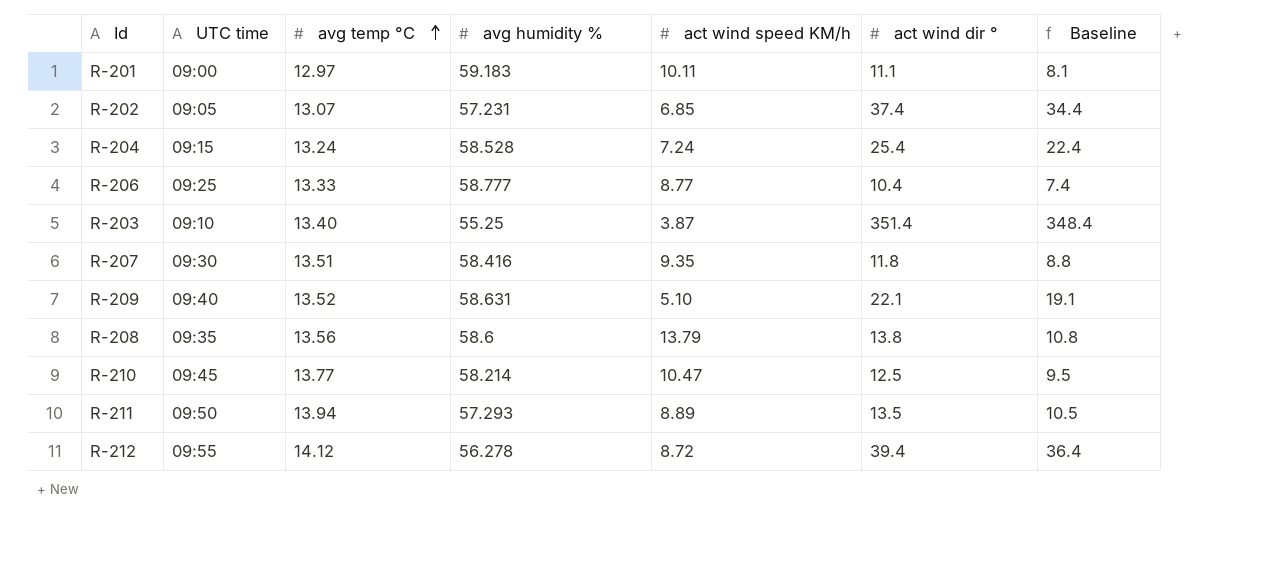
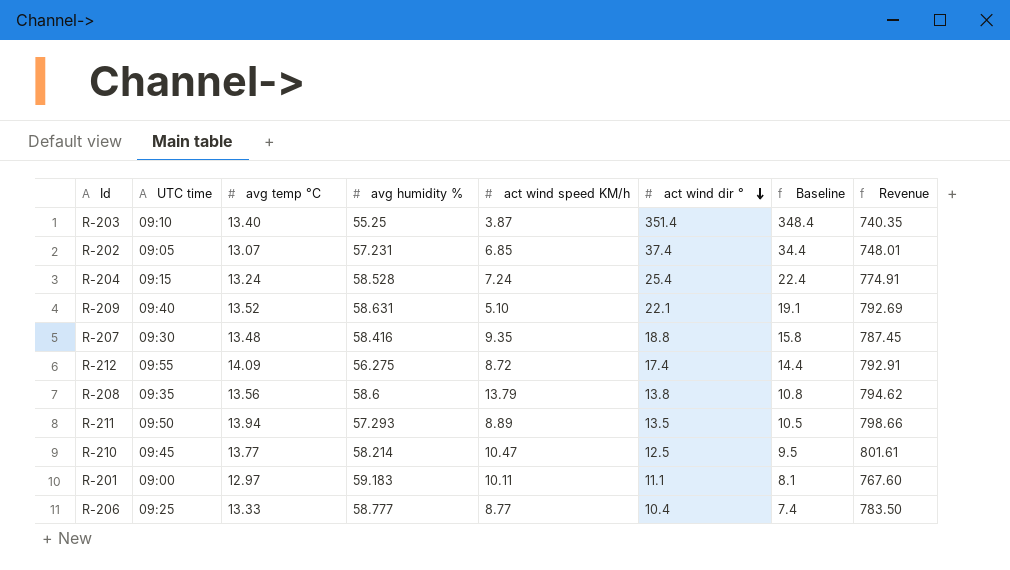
row order: avg temp °C ascending -> act wind dir ° descending
column Revenue | formula: none -> [avg temp °C] * [avg humidity %]
R-207 | avg temp °C: 13.51 -> 13.48
R-207 | act wind dir °: 11.8 -> 18.8
R-207 | Baseline: 8.8 -> 15.8
R-212 | avg temp °C: 14.12 -> 14.09
R-212 | avg humidity %: 56.278 -> 56.275
R-212 | act wind dir °: 39.4 -> 17.4
R-212 | Baseline: 36.4 -> 14.4

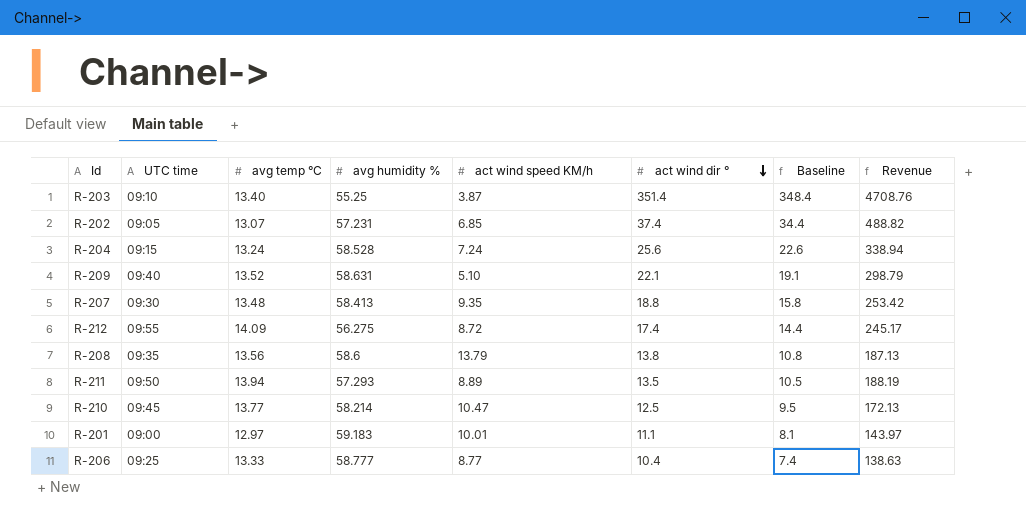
column Revenue | formula: [avg temp °C] * [avg humidity %] -> [avg temp °C] * [act wind dir °]
R-204 | act wind dir °: 25.4 -> 25.6
R-204 | Baseline: 22.4 -> 22.6
R-207 | avg humidity %: 58.416 -> 58.413
R-201 | act wind speed KM/h: 10.11 -> 10.01

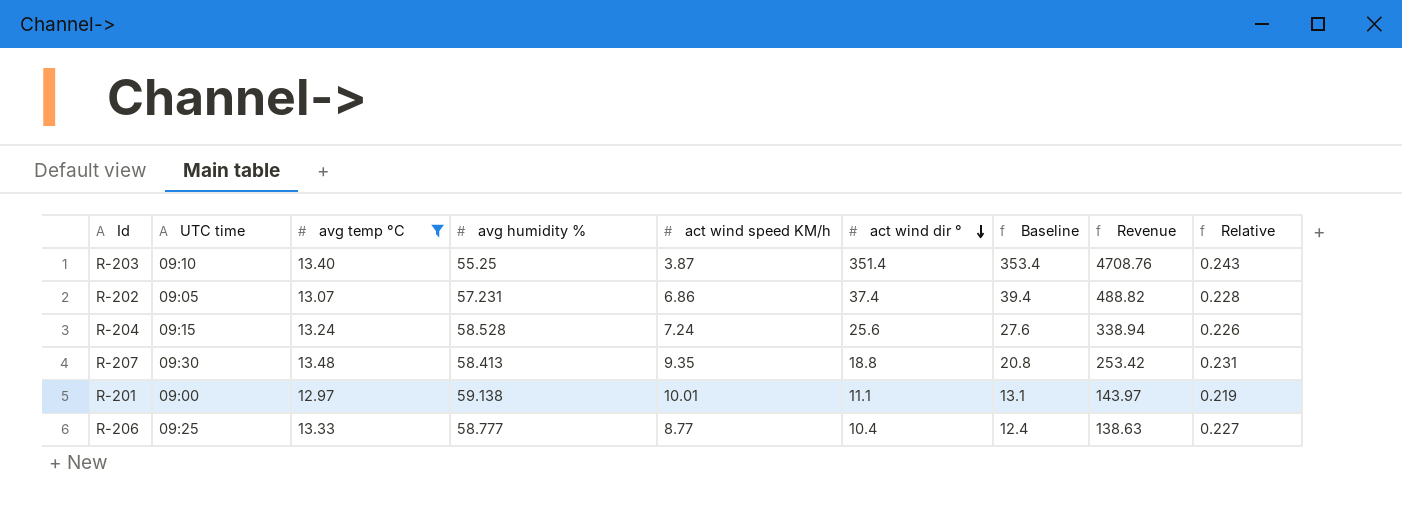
filter: none -> avg temp °C <= 13.48
column Baseline | formula: [act wind dir °] - 3 -> [act wind dir °] + 2
column Relative | formula: none -> [avg temp °C] / [avg humidity %]
R-202 | act wind speed KM/h: 6.85 -> 6.86
R-201 | avg humidity %: 59.183 -> 59.138

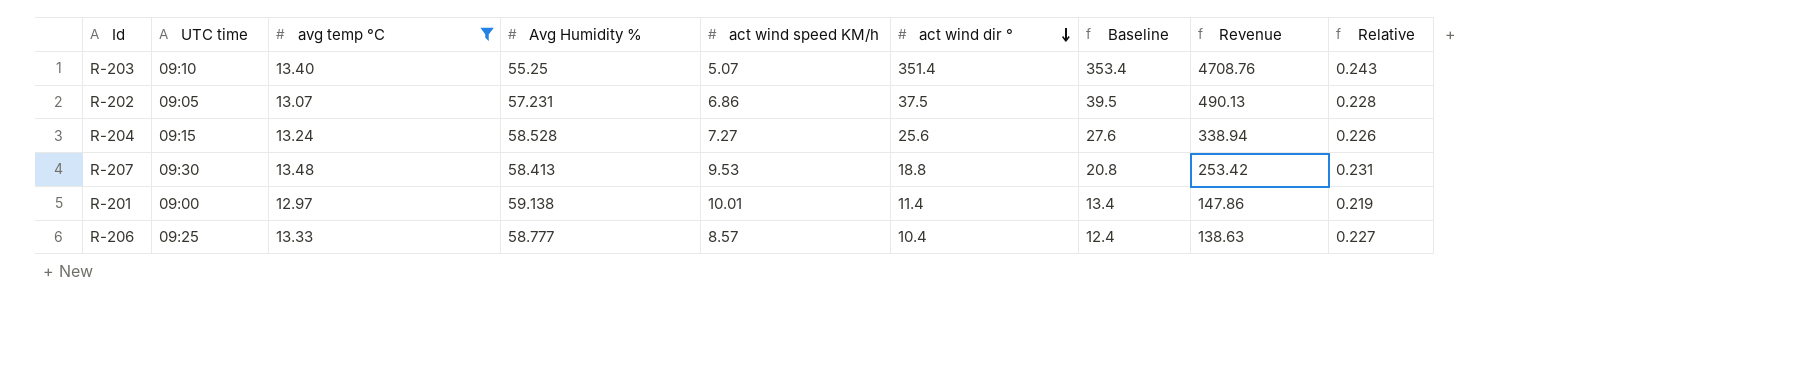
column name: avg humidity % -> Avg Humidity %
R-203 | act wind speed KM/h: 3.87 -> 5.07
R-202 | act wind dir °: 37.4 -> 37.5
R-202 | Baseline: 39.4 -> 39.5
R-202 | Revenue: 488.82 -> 490.13
R-204 | act wind speed KM/h: 7.24 -> 7.27
R-207 | act wind speed KM/h: 9.35 -> 9.53
R-201 | act wind dir °: 11.1 -> 11.4
R-201 | Baseline: 13.1 -> 13.4
R-201 | Revenue: 143.97 -> 147.86
R-206 | act wind speed KM/h: 8.77 -> 8.57

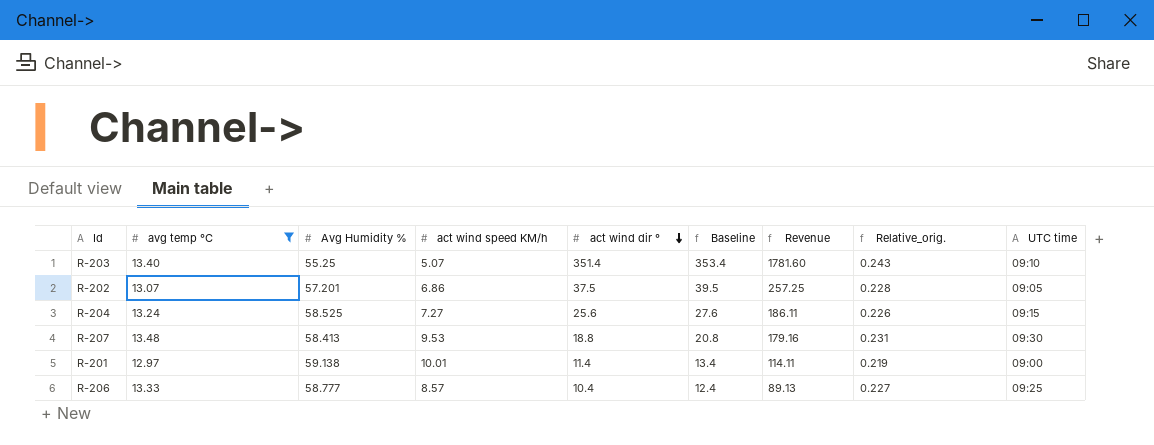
column Revenue | formula: [avg temp °C] * [act wind dir °] -> [act wind speed KM/h] * [act wind dir °]
column name: Relative -> Relative_orig.
column UTC time | position: 2 -> 9
R-202 | Avg Humidity %: 57.231 -> 57.201
R-204 | Avg Humidity %: 58.528 -> 58.525

